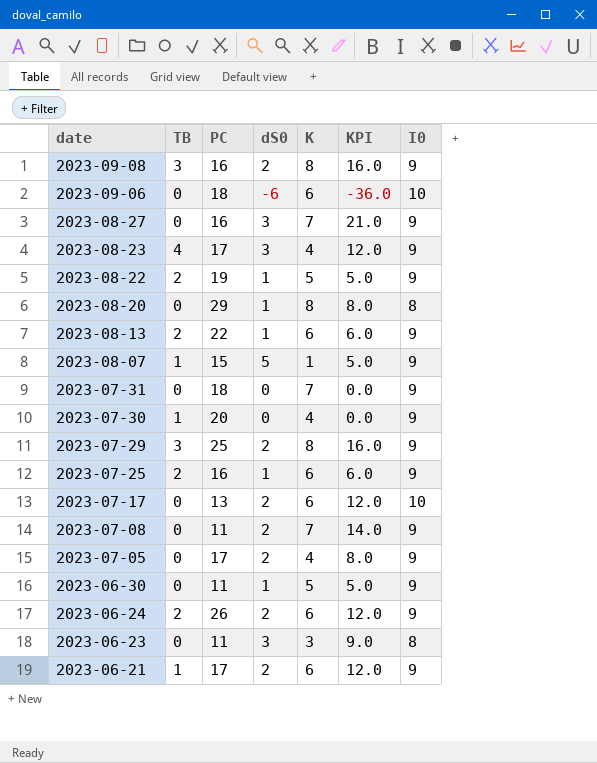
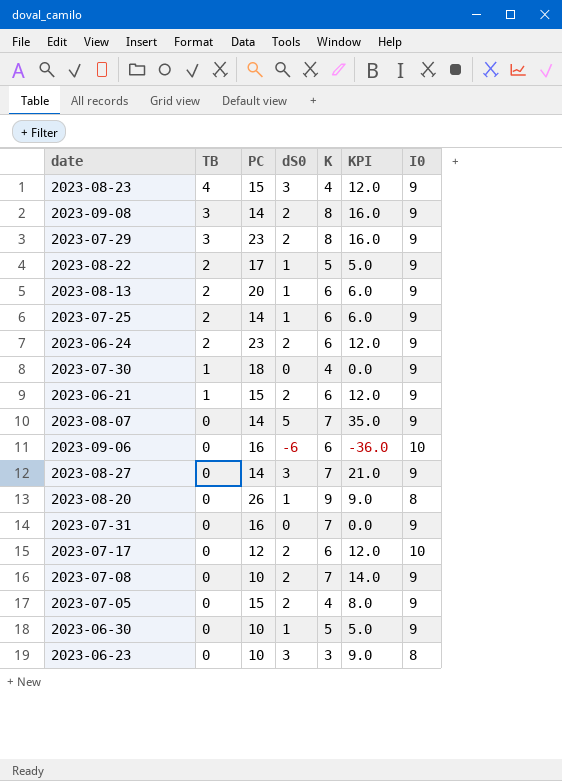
row order: date descending -> TB descending
2023-08-23 | PC: 17 -> 15
2023-09-08 | PC: 16 -> 14
2023-07-29 | PC: 25 -> 23
2023-08-22 | PC: 19 -> 17
2023-08-13 | PC: 22 -> 20
2023-07-25 | PC: 16 -> 14
2023-06-24 | PC: 26 -> 23
2023-07-30 | PC: 20 -> 18
2023-06-21 | PC: 17 -> 15
2023-08-07 | TB: 1 -> 0
2023-08-07 | PC: 15 -> 14
2023-08-07 | K: 1 -> 7
2023-08-07 | KPI: 5.0 -> 35.0
2023-09-06 | PC: 18 -> 16
2023-08-27 | PC: 16 -> 14
2023-08-20 | PC: 29 -> 26
2023-08-20 | K: 8 -> 9
2023-08-20 | KPI: 8.0 -> 9.0
2023-07-31 | PC: 18 -> 16
2023-07-17 | PC: 13 -> 12
2023-07-08 | PC: 11 -> 10
2023-07-05 | PC: 17 -> 15
2023-06-30 | PC: 11 -> 10
2023-06-23 | PC: 11 -> 10

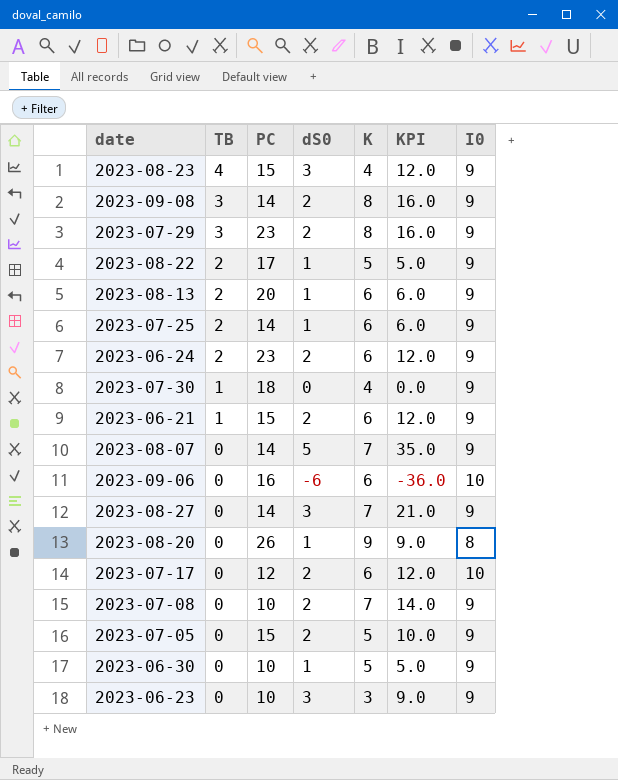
row 2023-07-31: 0 | 16 | 0 | 7 | 0.0 | 9 -> none
2023-07-05 | K: 4 -> 5
2023-07-05 | KPI: 8.0 -> 10.0
2023-06-23 | I0: 8 -> 9

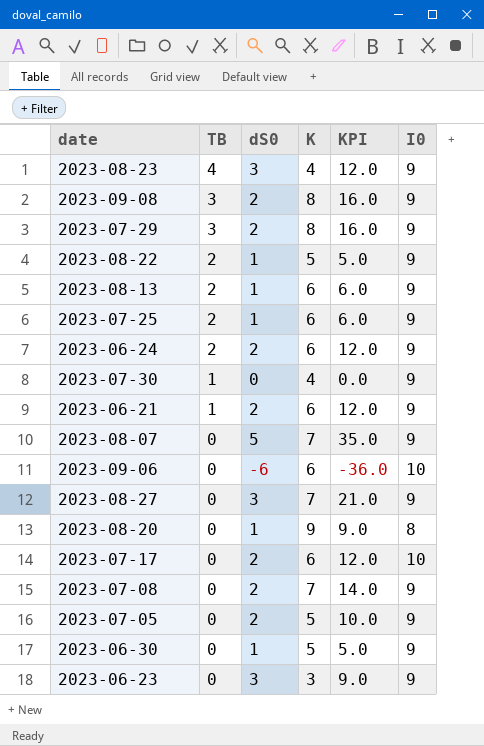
column PC | position: 3 -> none

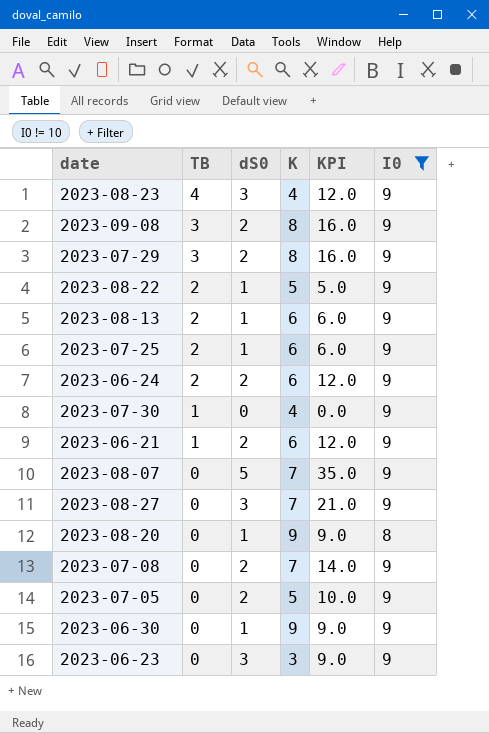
filter: none -> I0 != 10
2023-06-30 | K: 5 -> 9
2023-06-30 | KPI: 5.0 -> 9.0

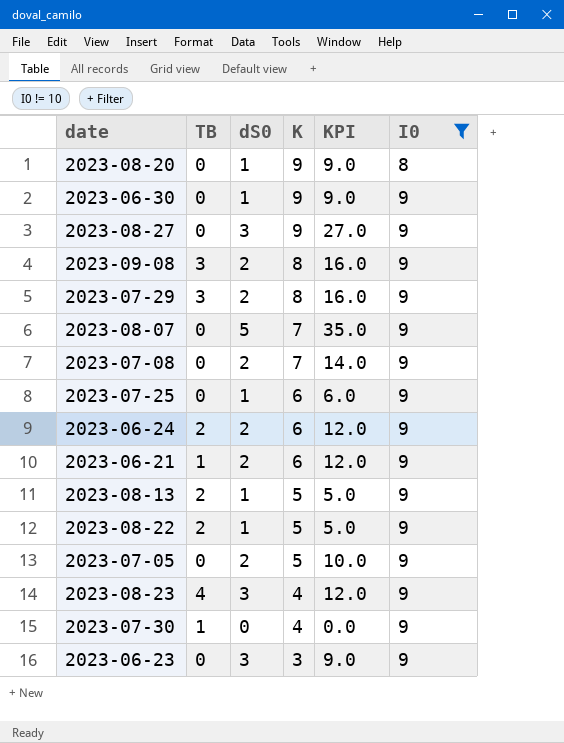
row order: TB descending -> K descending
2023-08-27 | K: 7 -> 9
2023-08-27 | KPI: 21.0 -> 27.0
2023-07-25 | TB: 2 -> 0
2023-08-13 | K: 6 -> 5
2023-08-13 | KPI: 6.0 -> 5.0

